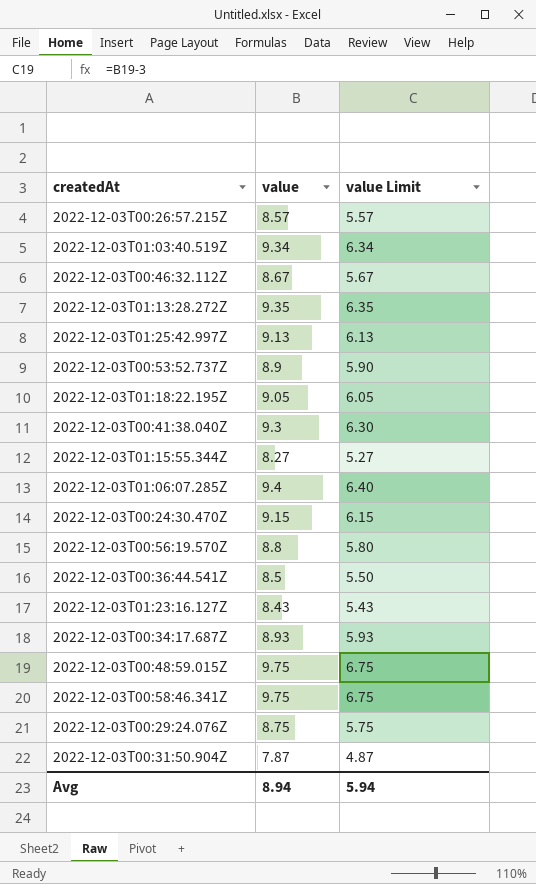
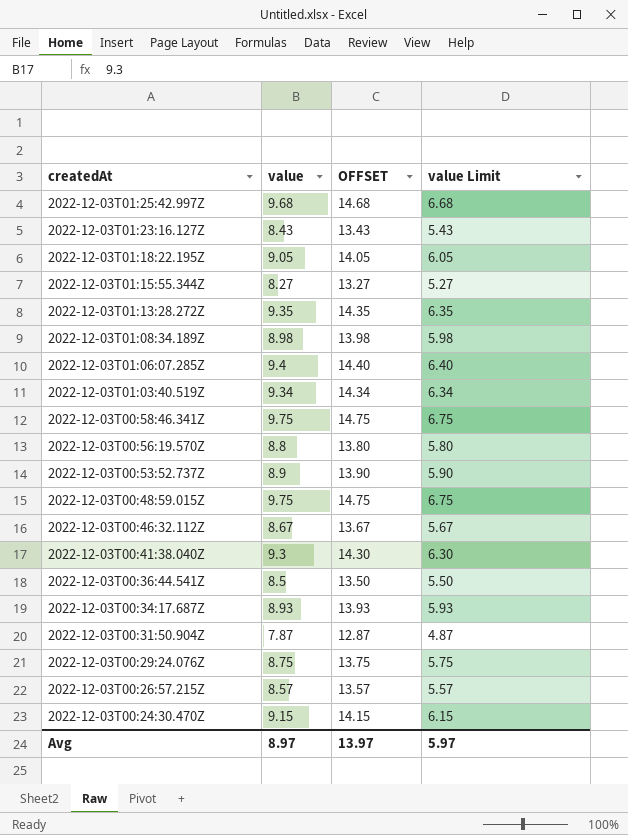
row order: none -> createdAt descending
column OFFSET | formula: none -> [value] + 5
2022-12-03T01:25:42.997Z | value: 9.13 -> 9.68
2022-12-03T01:25:42.997Z | value Limit: 6.13 -> 6.68
row 2022-12-03T01:08:34.189Z: none -> 8.98 | 13.98 | 5.98
Avg | value: 8.94 -> 8.97
Avg | value Limit: 5.94 -> 5.97

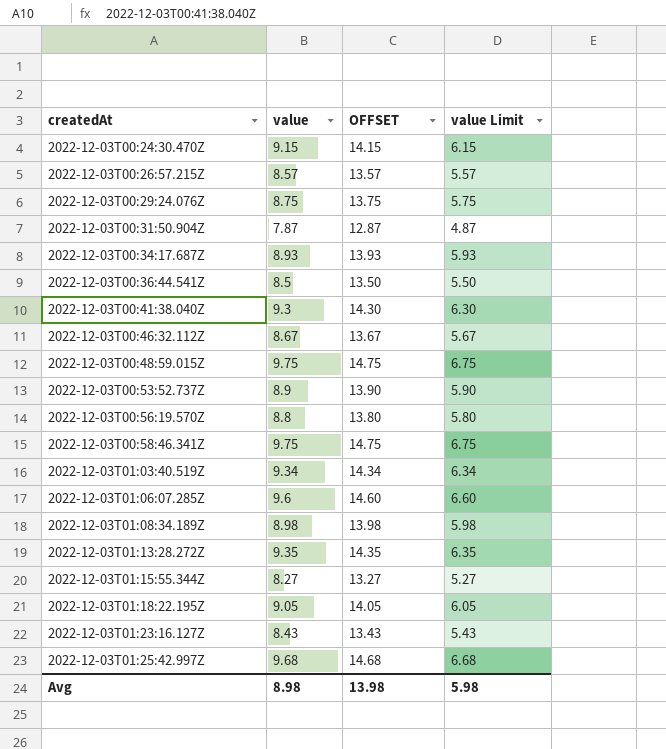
row order: createdAt descending -> createdAt ascending
2022-12-03T01:06:07.285Z | value: 9.4 -> 9.6
2022-12-03T01:06:07.285Z | OFFSET: 14.40 -> 14.60
2022-12-03T01:06:07.285Z | value Limit: 6.40 -> 6.60
Avg | value: 8.97 -> 8.98
Avg | OFFSET: 13.97 -> 13.98
Avg | value Limit: 5.97 -> 5.98

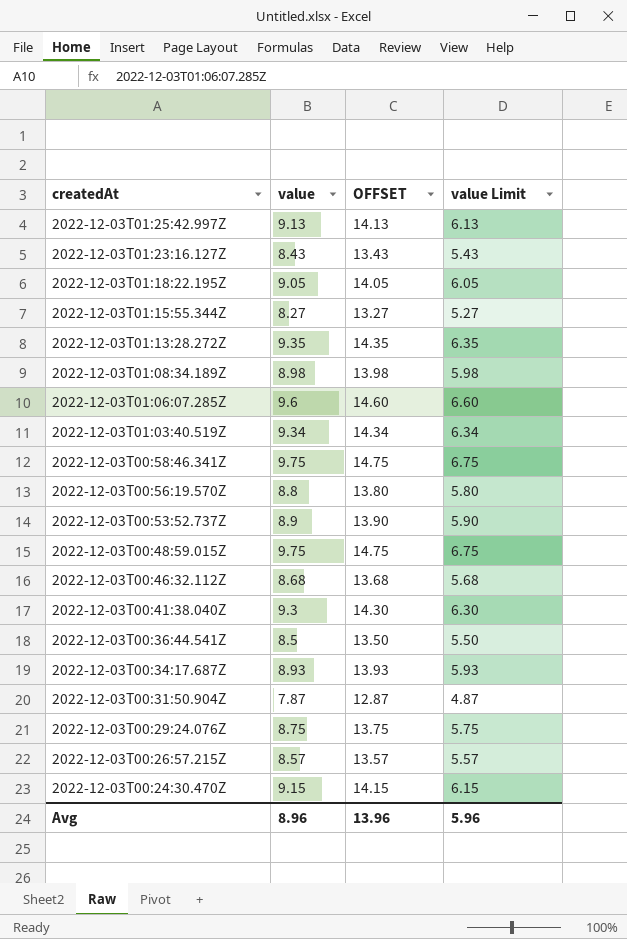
row order: createdAt ascending -> createdAt descending
2022-12-03T01:25:42.997Z | value: 9.68 -> 9.13
2022-12-03T01:25:42.997Z | OFFSET: 14.68 -> 14.13
2022-12-03T01:25:42.997Z | value Limit: 6.68 -> 6.13
2022-12-03T00:46:32.112Z | value: 8.67 -> 8.68
2022-12-03T00:46:32.112Z | OFFSET: 13.67 -> 13.68
2022-12-03T00:46:32.112Z | value Limit: 5.67 -> 5.68
Avg | value: 8.98 -> 8.96
Avg | OFFSET: 13.98 -> 13.96
Avg | value Limit: 5.98 -> 5.96

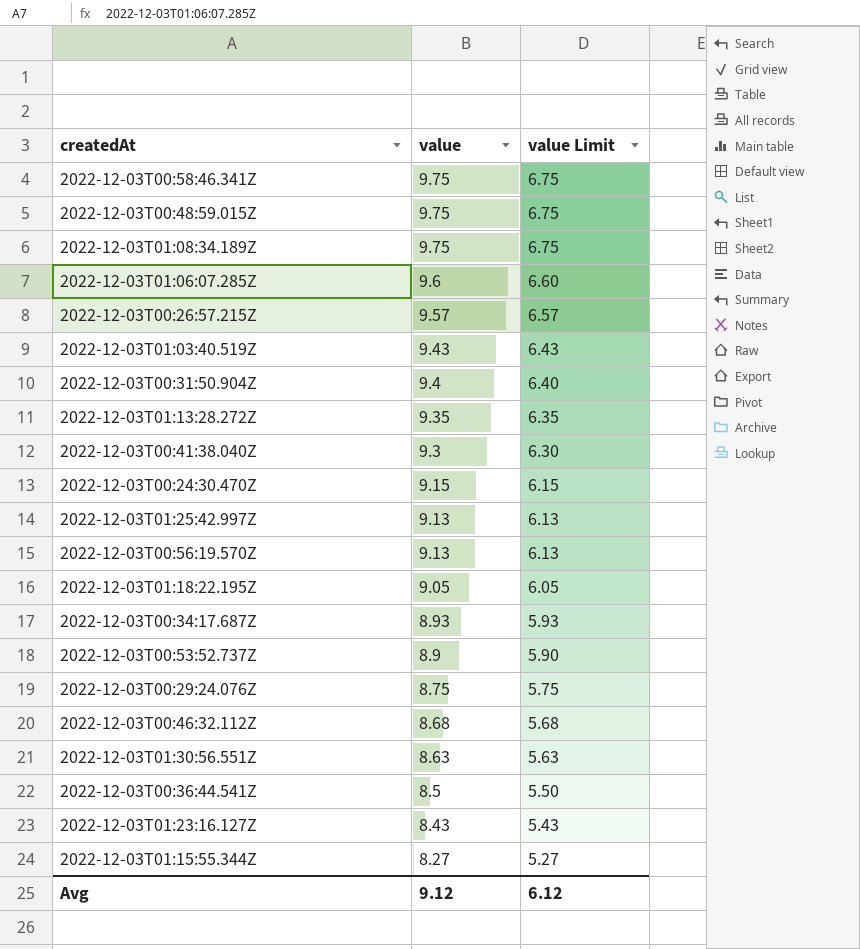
row order: createdAt descending -> value descending
column OFFSET | formula: [value] + 5 -> none
2022-12-03T01:08:34.189Z | value: 8.98 -> 9.75
2022-12-03T01:08:34.189Z | value Limit: 5.98 -> 6.75
2022-12-03T00:26:57.215Z | value: 8.57 -> 9.57
2022-12-03T00:26:57.215Z | value Limit: 5.57 -> 6.57
2022-12-03T01:03:40.519Z | value: 9.34 -> 9.43
2022-12-03T01:03:40.519Z | value Limit: 6.34 -> 6.43
2022-12-03T00:31:50.904Z | value: 7.87 -> 9.4
2022-12-03T00:31:50.904Z | value Limit: 4.87 -> 6.40
2022-12-03T00:56:19.570Z | value: 8.8 -> 9.13
2022-12-03T00:56:19.570Z | value Limit: 5.80 -> 6.13
row 2022-12-03T01:30:56.551Z: none -> 8.63 | 5.63
Avg | value: 8.96 -> 9.12
Avg | value Limit: 5.96 -> 6.12

